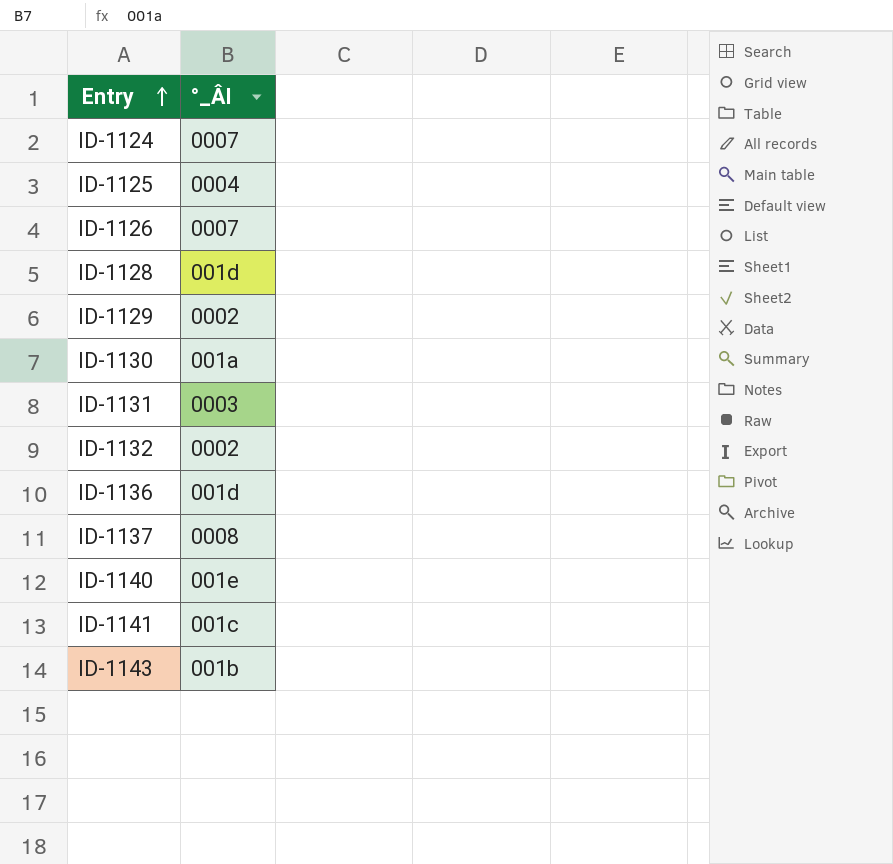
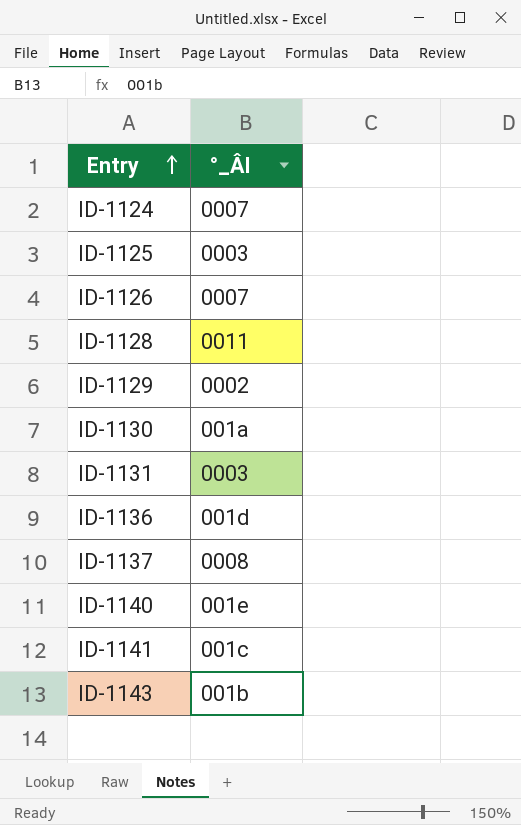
row ID-1132: 0002 -> none
ID-1125 | °_ÂI: 0004 -> 0003
ID-1128 | °_ÂI: 001d -> 0011

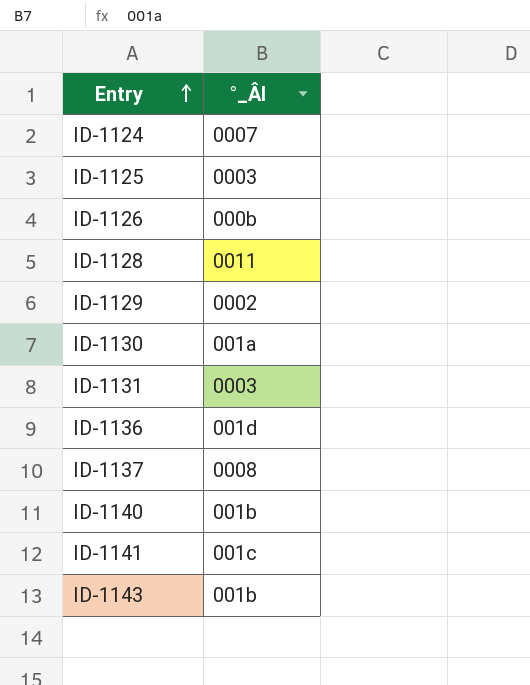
ID-1126 | °_ÂI: 0007 -> 000b
ID-1140 | °_ÂI: 001e -> 001b

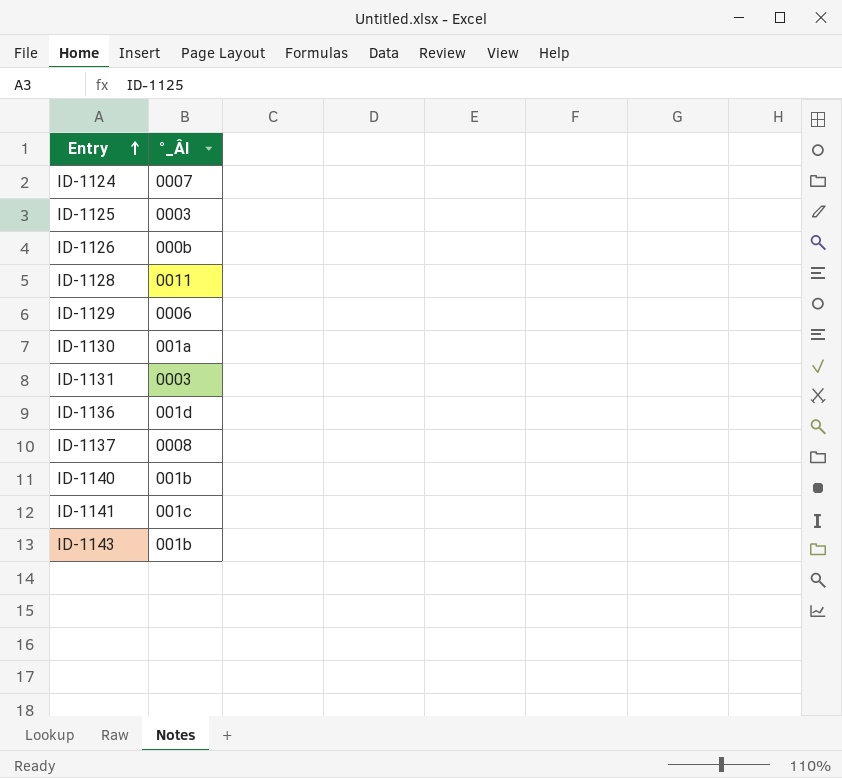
ID-1129 | °_ÂI: 0002 -> 0006

